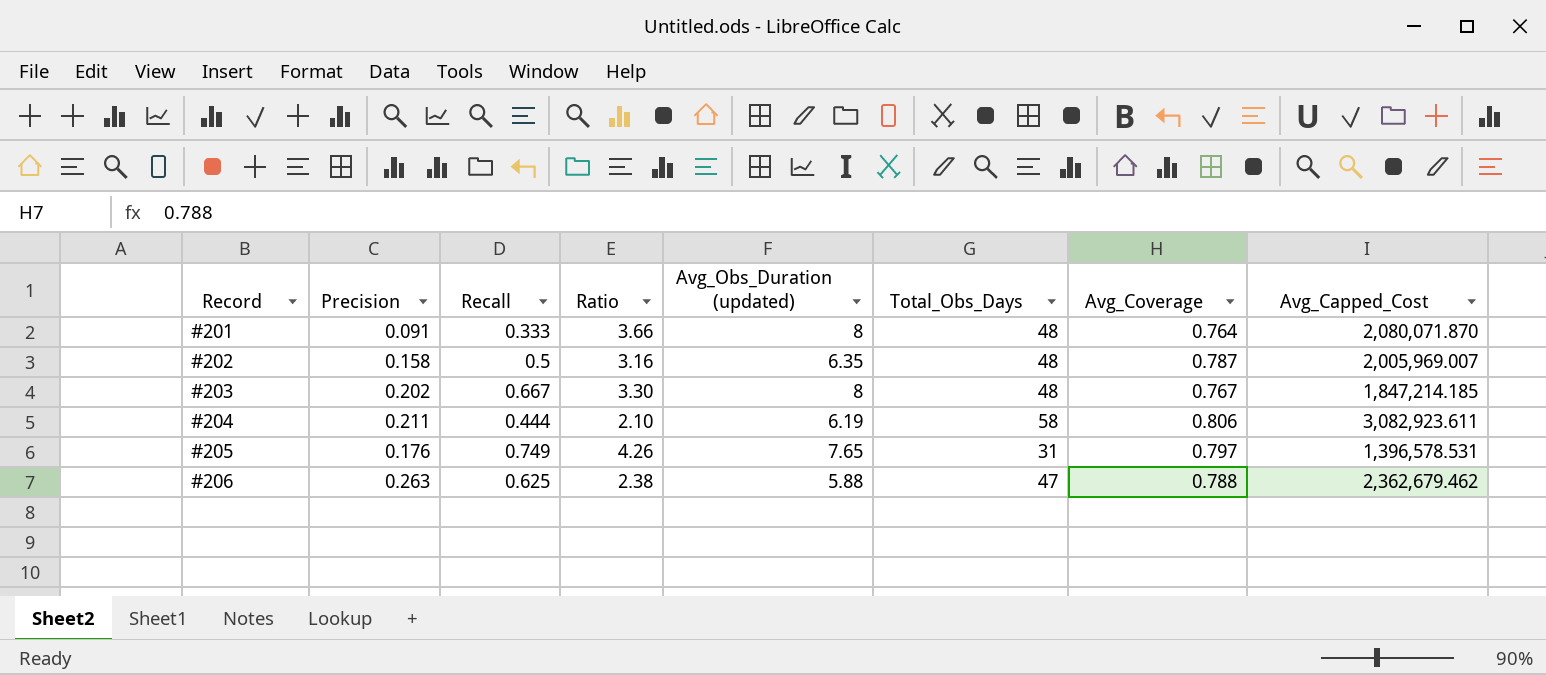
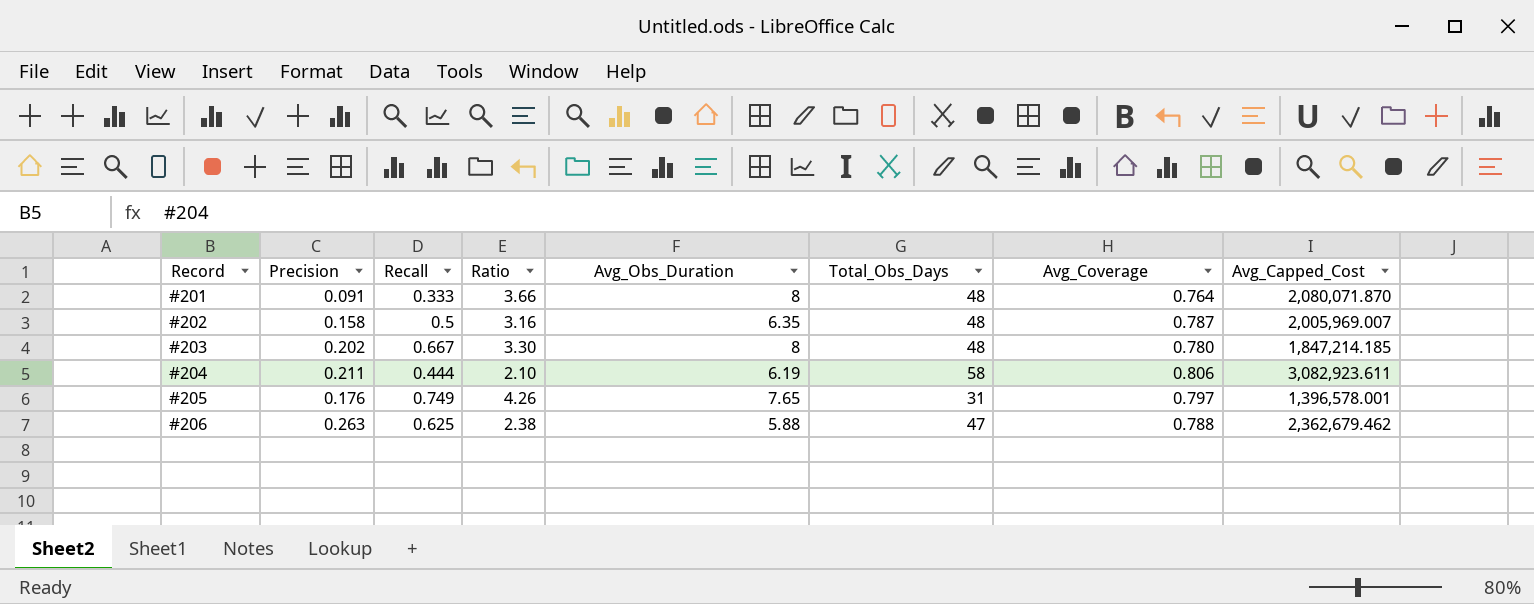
column name: Avg_Obs_Duration (updated) -> Avg_Obs_Duration
#203 | Avg_Coverage: 0.767 -> 0.780
#205 | Avg_Capped_Cost: 1,396,578.531 -> 1,396,578.001

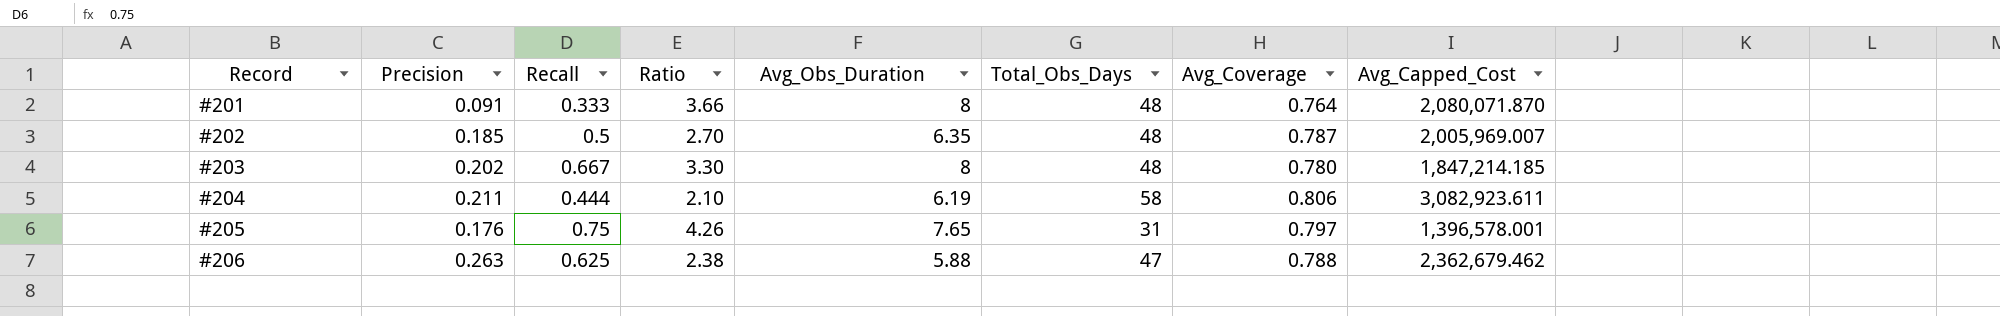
#202 | Precision: 0.158 -> 0.185
#202 | Ratio: 3.16 -> 2.70
#205 | Recall: 0.749 -> 0.75

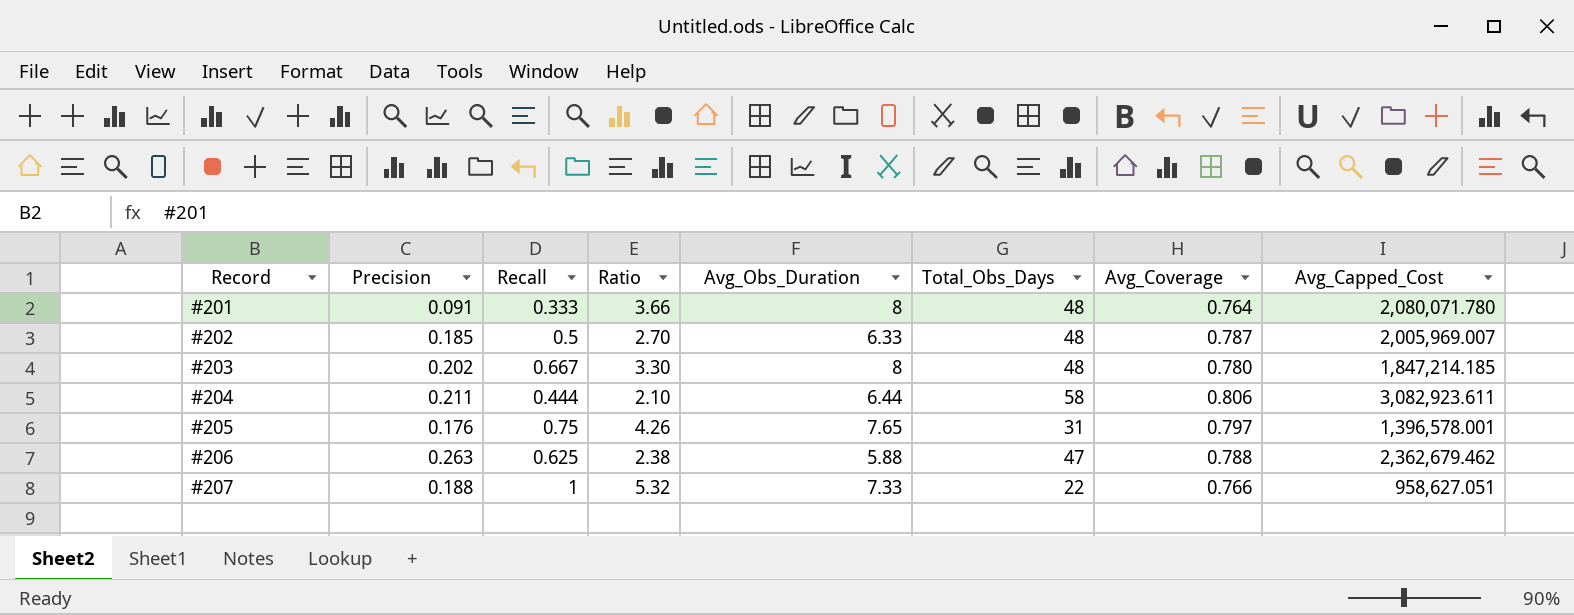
#201 | Avg_Capped_Cost: 2,080,071.870 -> 2,080,071.780
#202 | Avg_Obs_Duration: 6.35 -> 6.33
#204 | Avg_Obs_Duration: 6.19 -> 6.44
row #207: none -> 0.188 | 1 | 5.32 | 7.33 | 22 | 0.766 | 958,627.051

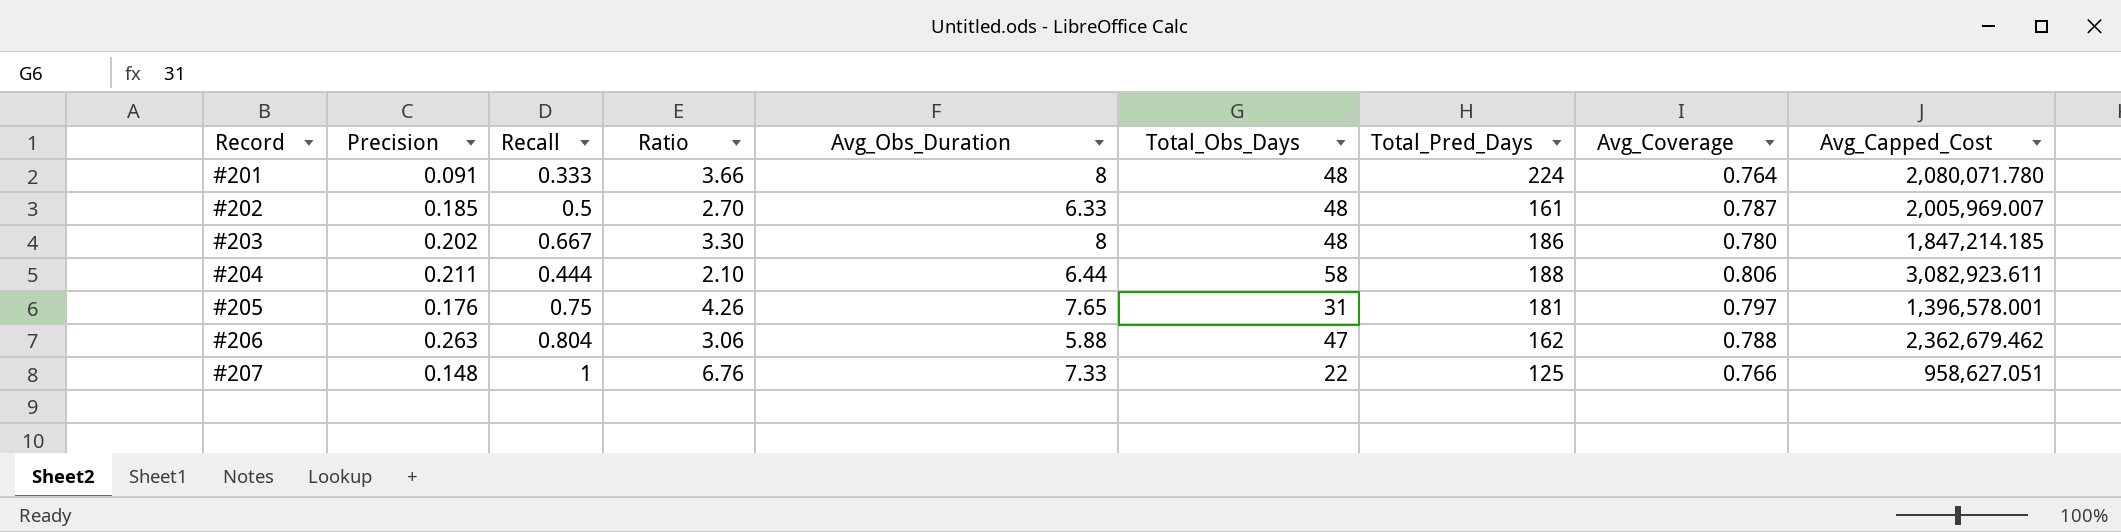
column Total_Pred_Days | position: none -> 7
#206 | Recall: 0.625 -> 0.804
#206 | Ratio: 2.38 -> 3.06
#207 | Precision: 0.188 -> 0.148
#207 | Ratio: 5.32 -> 6.76

